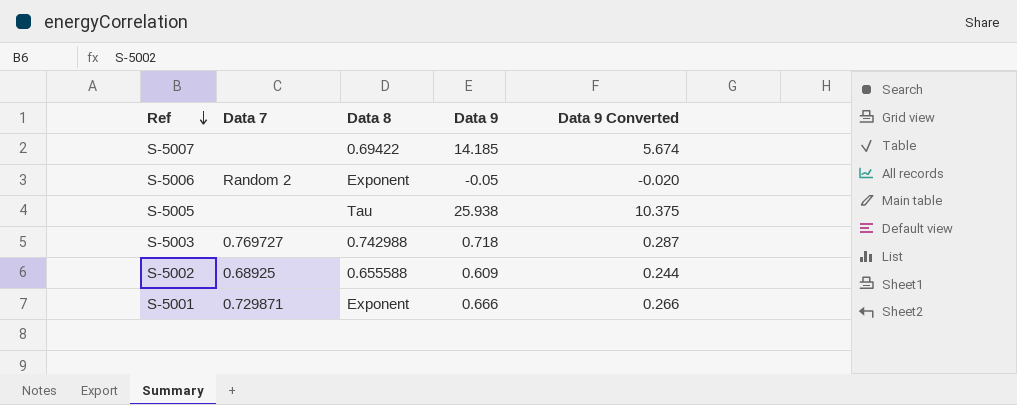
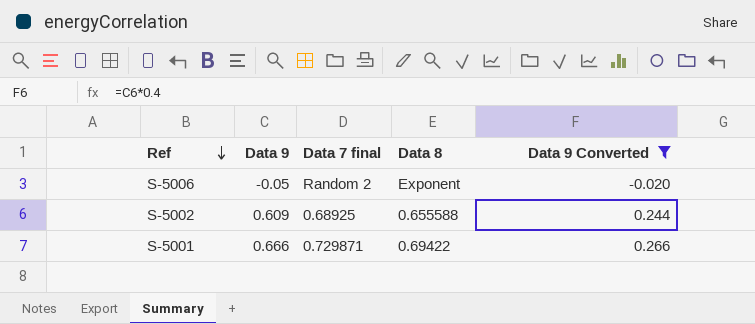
filter: none -> Data 9 Converted <= 0.266
column Data 9 | position: 4 -> 2
column name: Data 7 -> Data 7 final
S-5001 | Data 8: Exponent -> 0.69422

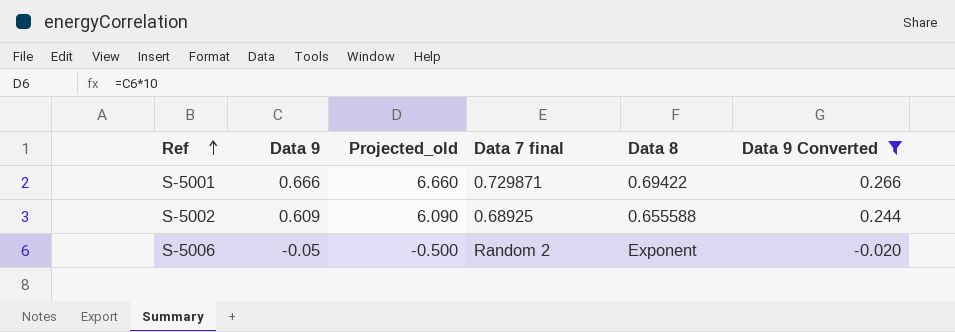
row order: Ref descending -> Ref ascending
column Projected_old | formula: none -> [Data 9] * 10

